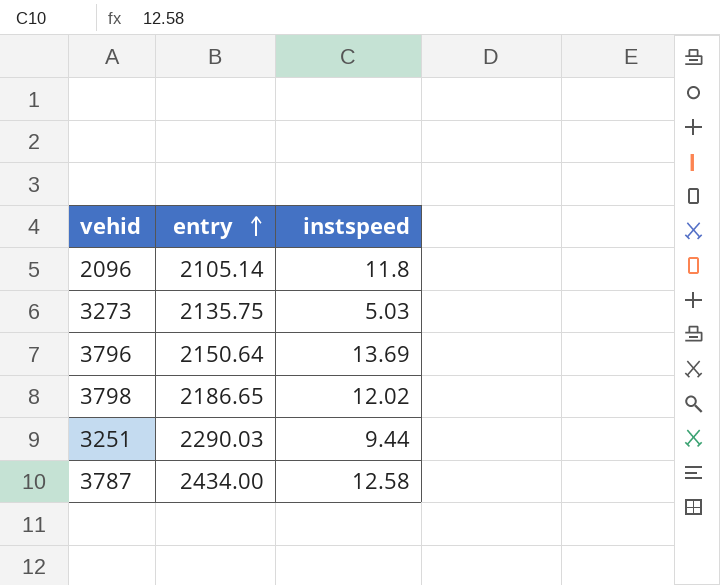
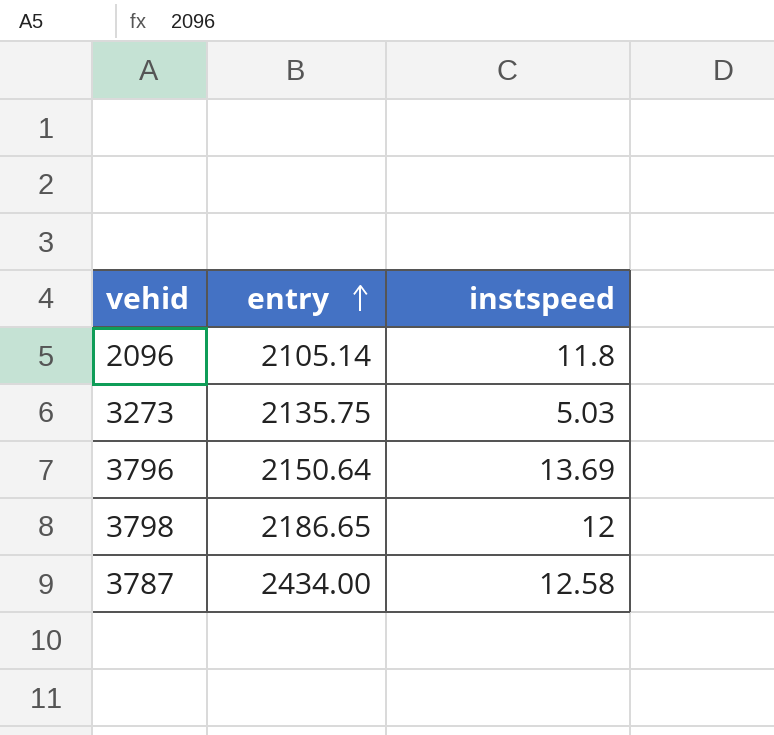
row 3251: 2290.03 | 9.44 -> none
3798 | instspeed: 12.02 -> 12

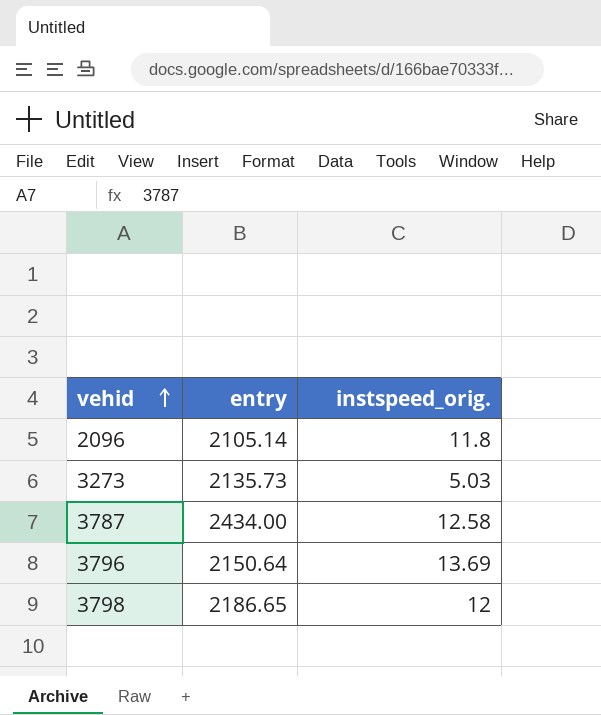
row order: entry ascending -> vehid ascending
column name: instspeed -> instspeed_orig.
3273 | entry: 2135.75 -> 2135.73

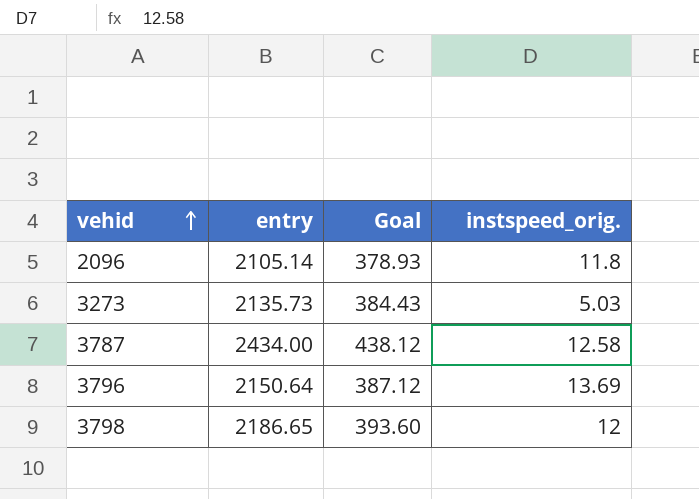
column Goal | formula: none -> [entry] * 0.18

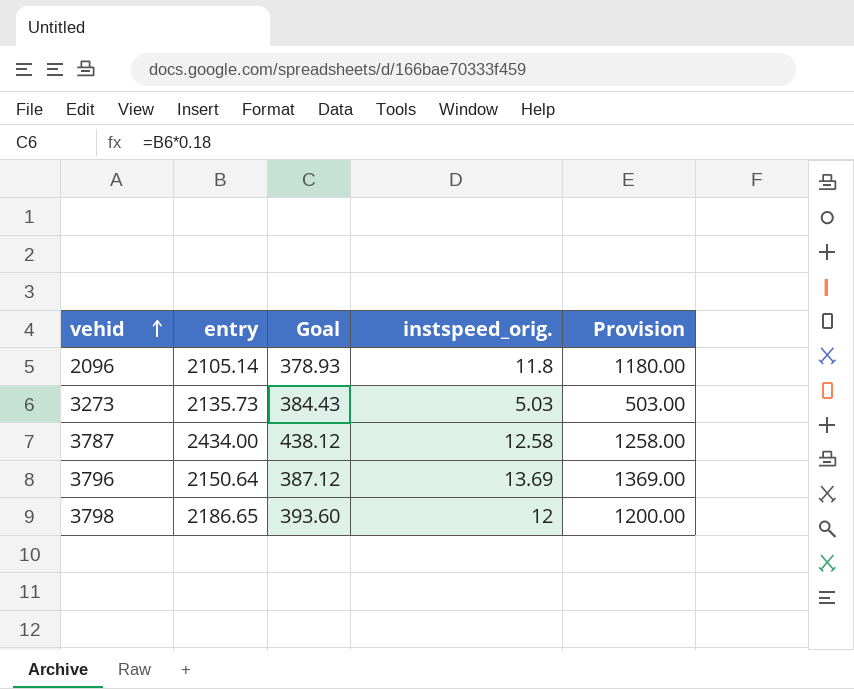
column Provision | formula: none -> [instspeed_orig.] * 100

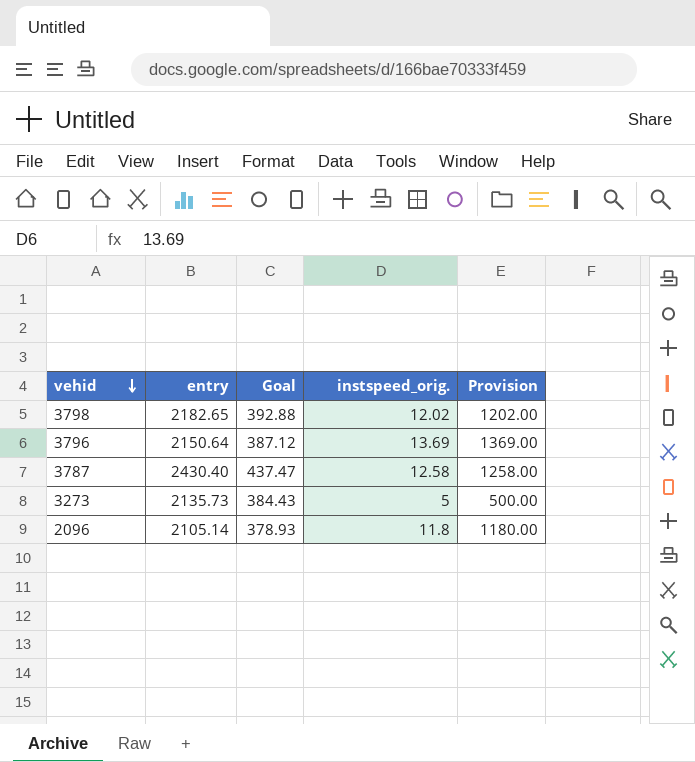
row order: vehid ascending -> vehid descending
3798 | entry: 2186.65 -> 2182.65
3798 | Goal: 393.60 -> 392.88
3798 | instspeed_orig.: 12 -> 12.02
3798 | Provision: 1200.00 -> 1202.00
3787 | entry: 2434.00 -> 2430.40
3787 | Goal: 438.12 -> 437.47
3273 | instspeed_orig.: 5.03 -> 5
3273 | Provision: 503.00 -> 500.00

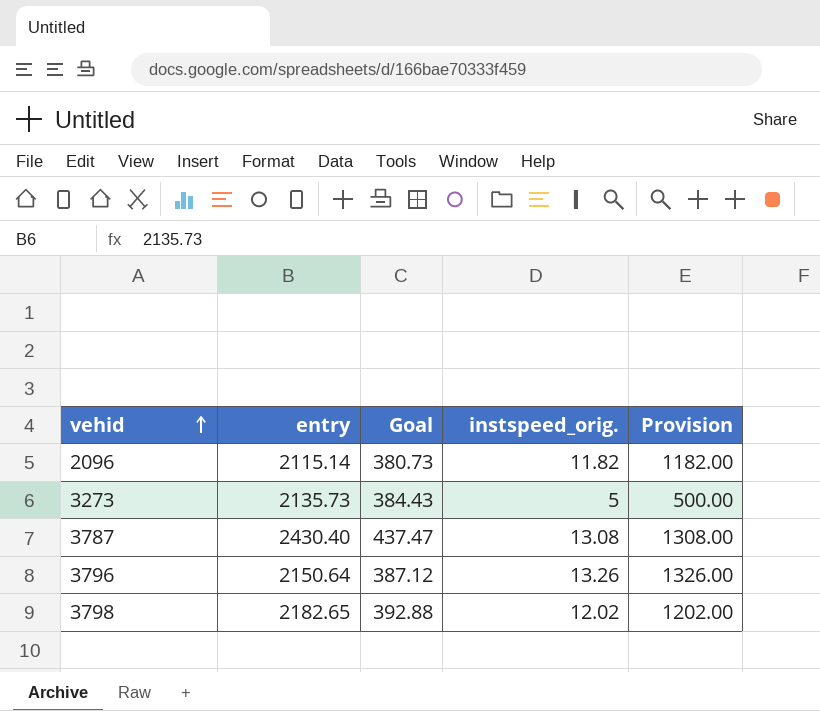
row order: vehid descending -> vehid ascending
2096 | entry: 2105.14 -> 2115.14
2096 | Goal: 378.93 -> 380.73
2096 | instspeed_orig.: 11.8 -> 11.82
2096 | Provision: 1180.00 -> 1182.00
3787 | instspeed_orig.: 12.58 -> 13.08
3787 | Provision: 1258.00 -> 1308.00
3796 | instspeed_orig.: 13.69 -> 13.26
3796 | Provision: 1369.00 -> 1326.00

